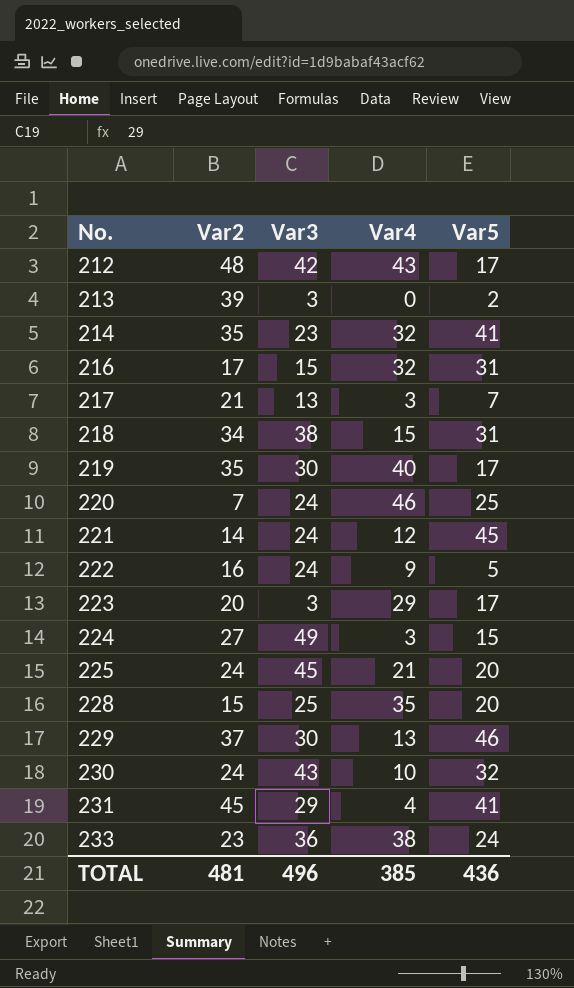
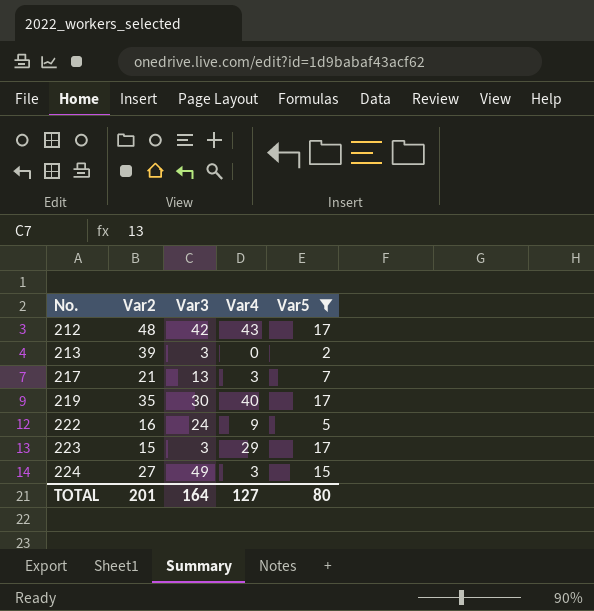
filter: none -> Var5 <= 17
223 | Var2: 20 -> 15
TOTAL | Var2: 481 -> 201
TOTAL | Var3: 496 -> 164
TOTAL | Var4: 385 -> 127
TOTAL | Var5: 436 -> 80

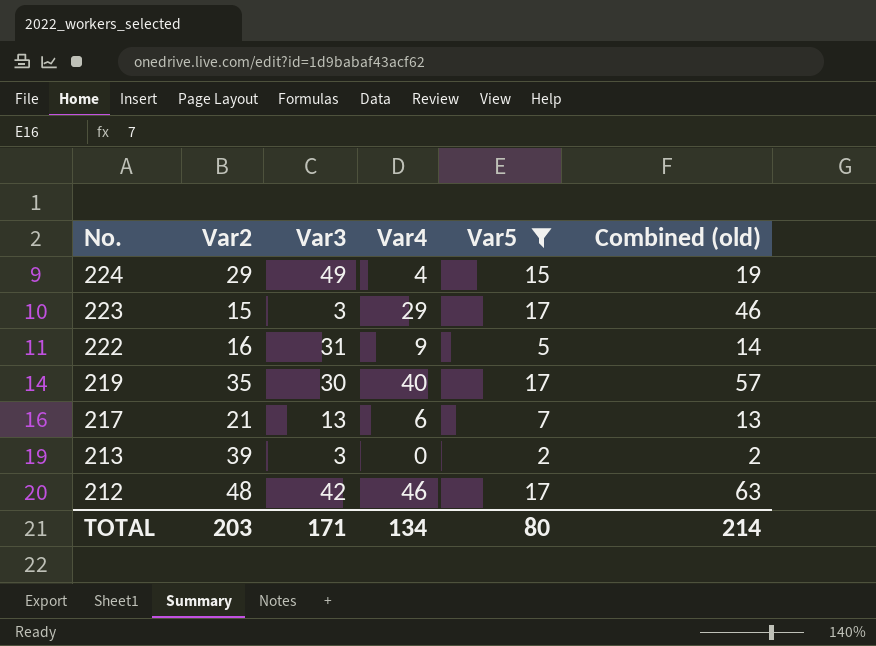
row order: No. ascending -> No. descending
column Combined (old) | formula: none -> [Var4] + [Var5]
224 | Var2: 27 -> 29
224 | Var4: 3 -> 4
222 | Var3: 24 -> 31
217 | Var4: 3 -> 6
212 | Var4: 43 -> 46
TOTAL | Var2: 201 -> 203
TOTAL | Var3: 164 -> 171
TOTAL | Var4: 127 -> 134

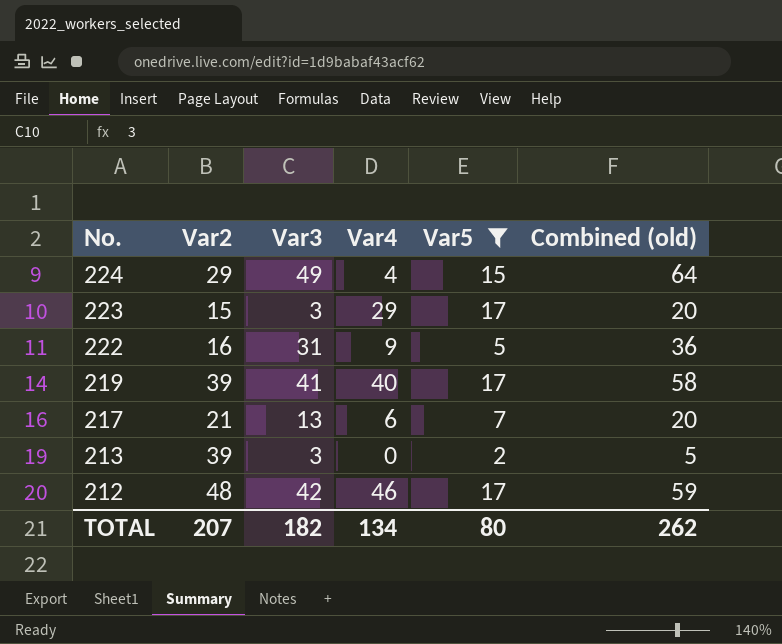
column Combined (old) | formula: [Var4] + [Var5] -> [Var3] + [Var5]
219 | Var2: 35 -> 39
219 | Var3: 30 -> 41
TOTAL | Var2: 203 -> 207
TOTAL | Var3: 171 -> 182
TOTAL | Combined (old): 214 -> 262

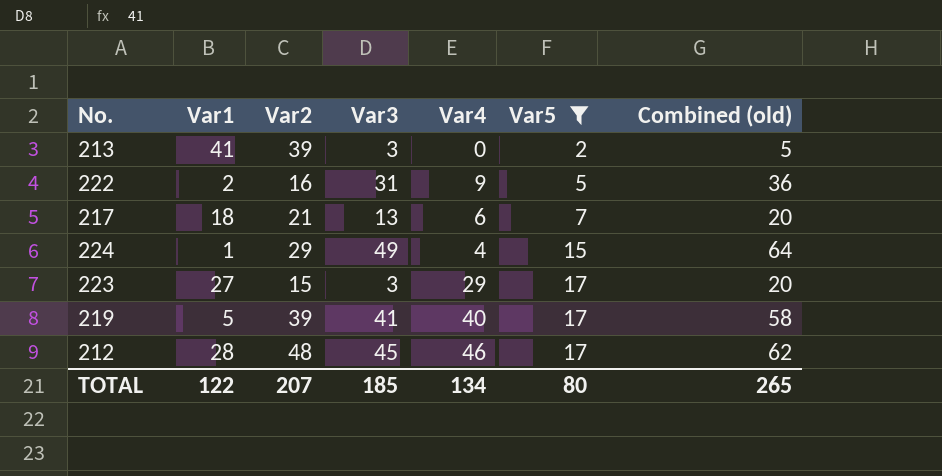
row order: No. descending -> Var5 ascending
column Var1 | position: none -> 2
212 | Var3: 42 -> 45
212 | Combined (old): 59 -> 62
TOTAL | Var3: 182 -> 185
TOTAL | Combined (old): 262 -> 265

